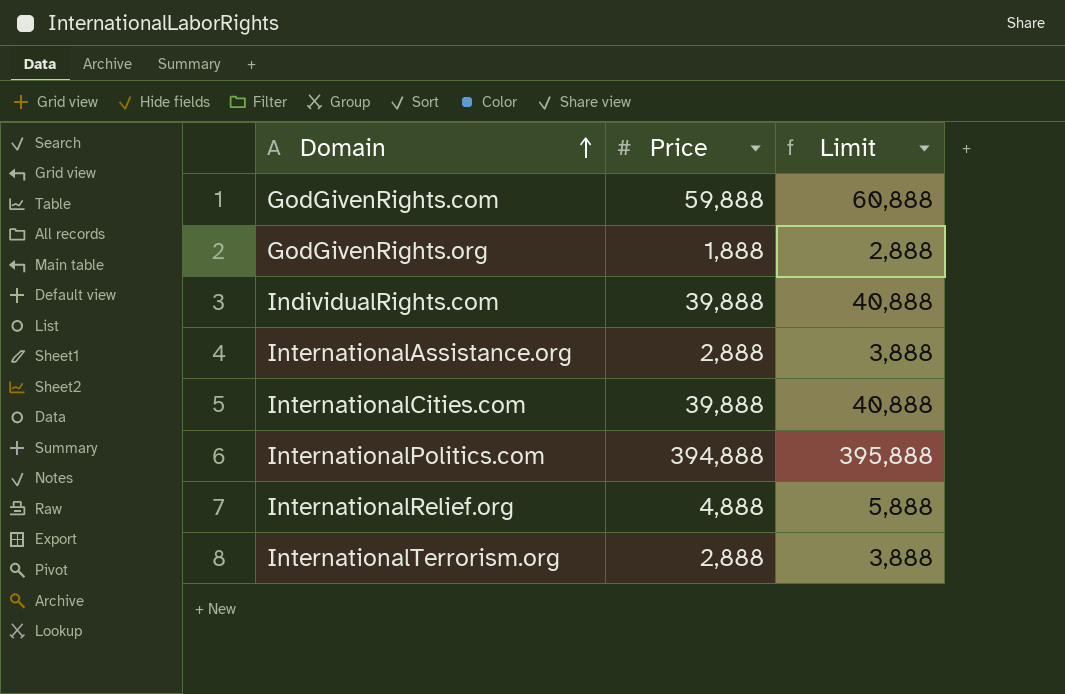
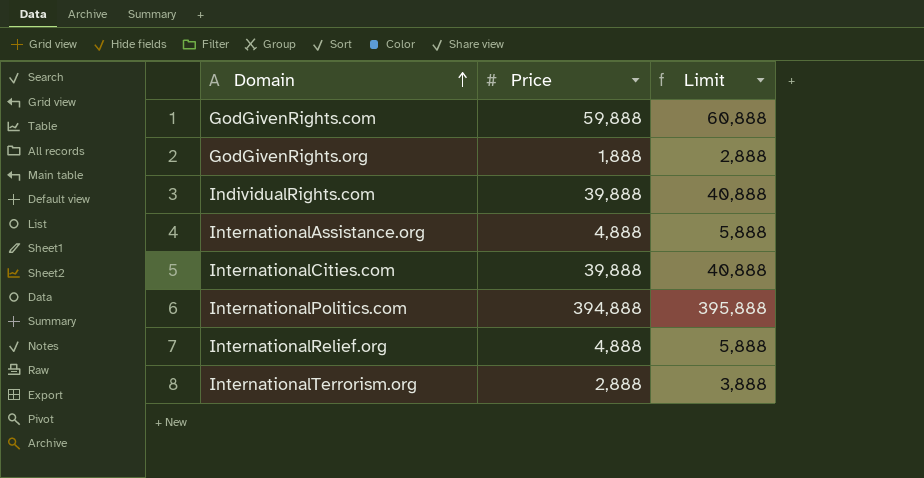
InternationalAssistance.org | Price: 2,888 -> 4,888
InternationalAssistance.org | Limit: 3,888 -> 5,888

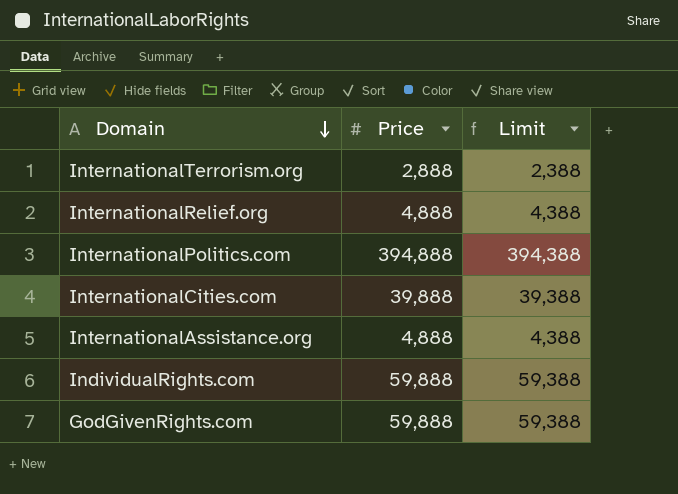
row order: Domain ascending -> Domain descending
column Limit | formula: [Price] + 1000 -> [Price] - 500
row GodGivenRights.org: 1,888 | 2,888 -> none
IndividualRights.com | Price: 39,888 -> 59,888

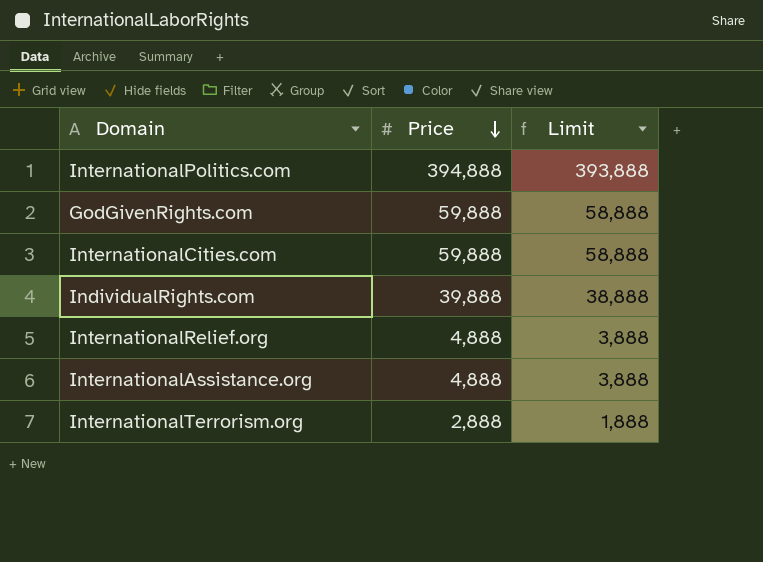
row order: Domain descending -> Price descending
column Limit | formula: [Price] - 500 -> [Price] - 1000
InternationalCities.com | Price: 39,888 -> 59,888
IndividualRights.com | Price: 59,888 -> 39,888

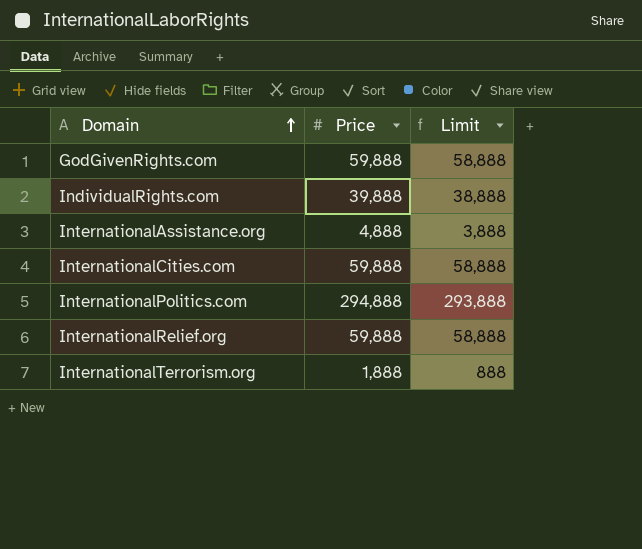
row order: Price descending -> Domain ascending
InternationalPolitics.com | Price: 394,888 -> 294,888
InternationalPolitics.com | Limit: 393,888 -> 293,888
InternationalRelief.org | Price: 4,888 -> 59,888
InternationalRelief.org | Limit: 3,888 -> 58,888
InternationalTerrorism.org | Price: 2,888 -> 1,888
InternationalTerrorism.org | Limit: 1,888 -> 888

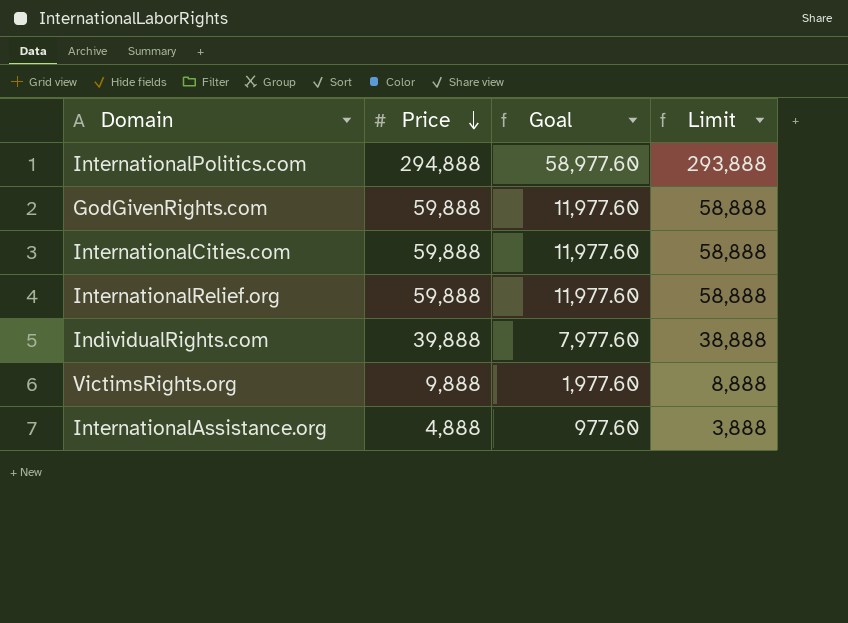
row order: Domain ascending -> Price descending
column Goal | formula: none -> [Price] * 0.2
row InternationalTerrorism.org: 1,888 | 888 -> none
row VictimsRights.org: none -> 9,888 | 1,977.60 | 8,888

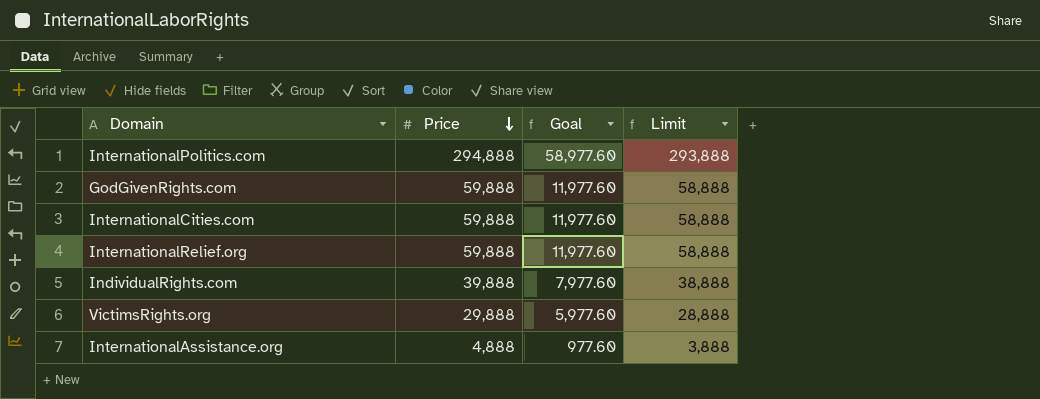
VictimsRights.org | Price: 9,888 -> 29,888
VictimsRights.org | Goal: 1,977.60 -> 5,977.60
VictimsRights.org | Limit: 8,888 -> 28,888

